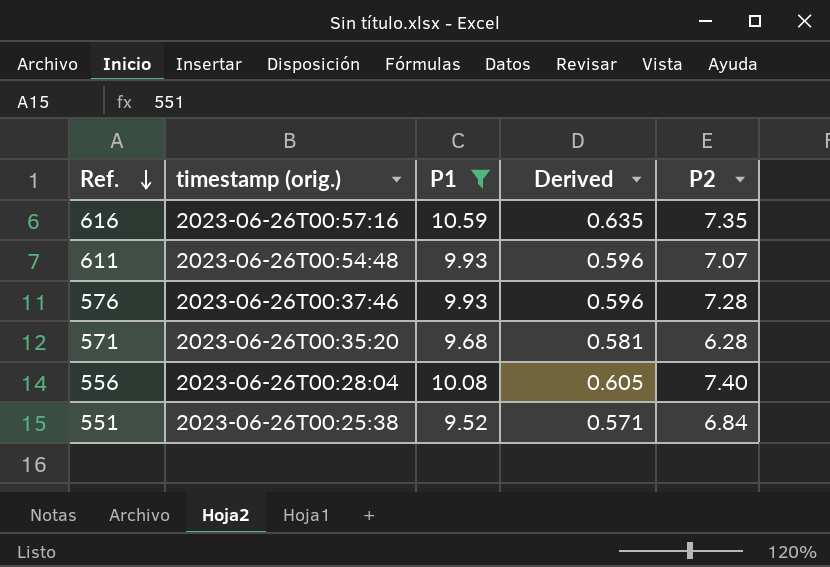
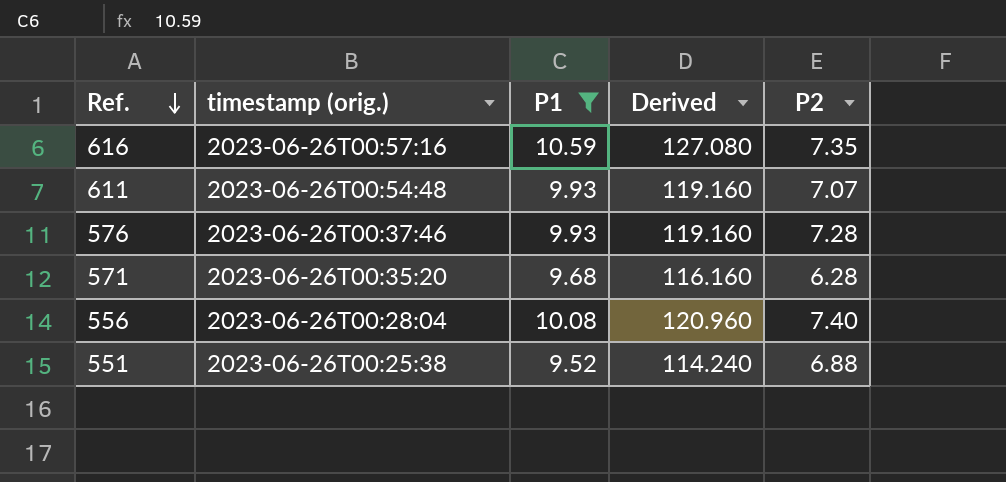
column Derived | formula: [P1] * 0.06 -> [P1] * 12
551 | P2: 6.84 -> 6.88

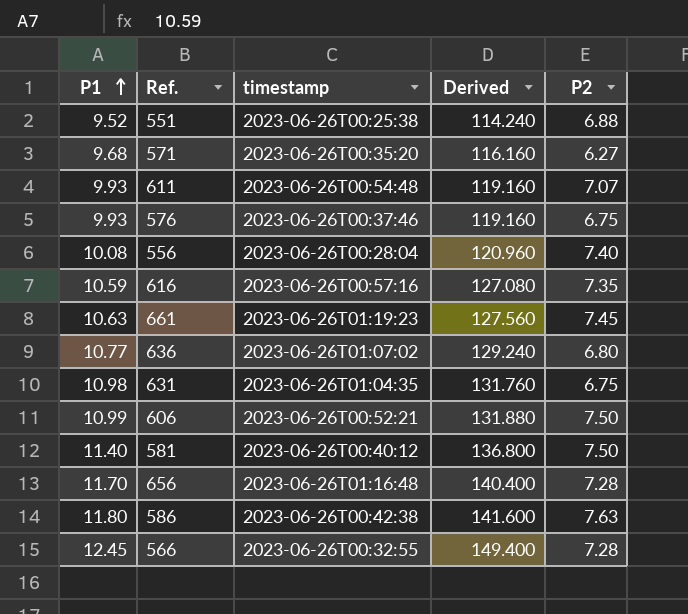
filter: P1 <= 10.59 -> none
row order: Ref. descending -> P1 ascending
column P1 | position: 3 -> 1
column name: timestamp (orig.) -> timestamp
571 | P2: 6.28 -> 6.27
576 | P2: 7.28 -> 6.75

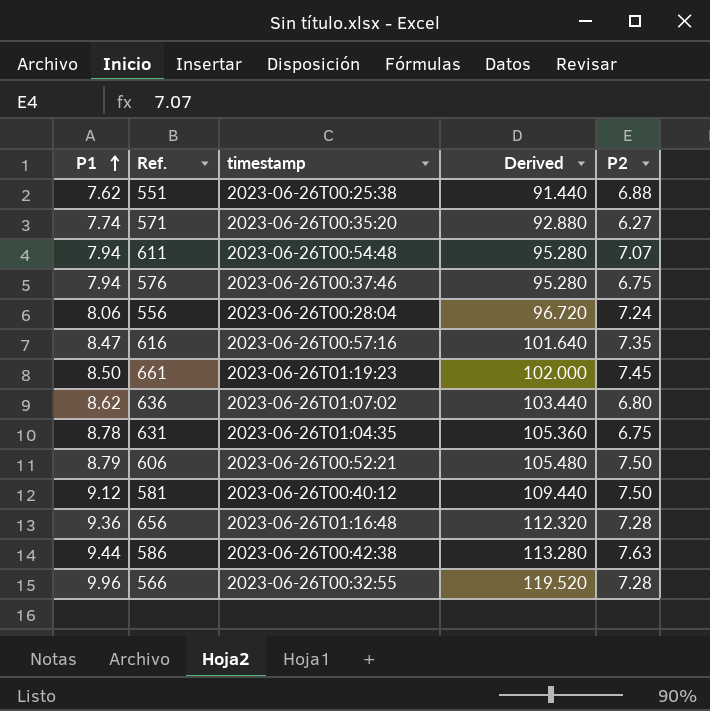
551 | P1: 9.52 -> 7.62
551 | Derived: 114.240 -> 91.440
571 | P1: 9.68 -> 7.74
571 | Derived: 116.160 -> 92.880
611 | P1: 9.93 -> 7.94
611 | Derived: 119.160 -> 95.280
576 | P1: 9.93 -> 7.94
576 | Derived: 119.160 -> 95.280
556 | P1: 10.08 -> 8.06
556 | Derived: 120.960 -> 96.720
556 | P2: 7.40 -> 7.24
616 | P1: 10.59 -> 8.47
616 | Derived: 127.080 -> 101.640
661 | P1: 10.63 -> 8.50
661 | Derived: 127.560 -> 102.000
636 | P1: 10.77 -> 8.62
636 | Derived: 129.240 -> 103.440
631 | P1: 10.98 -> 8.78
631 | Derived: 131.760 -> 105.360
606 | P1: 10.99 -> 8.79
606 | Derived: 131.880 -> 105.480
581 | P1: 11.40 -> 9.12
581 | Derived: 136.800 -> 109.440
656 | P1: 11.70 -> 9.36
656 | Derived: 140.400 -> 112.320
586 | P1: 11.80 -> 9.44
586 | Derived: 141.600 -> 113.280
566 | P1: 12.45 -> 9.96
566 | Derived: 149.400 -> 119.520

